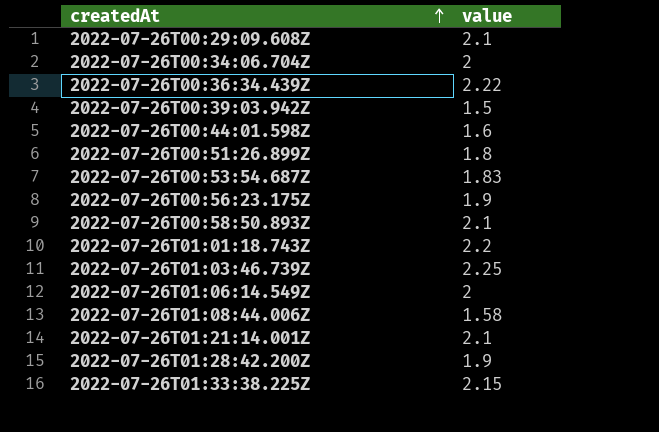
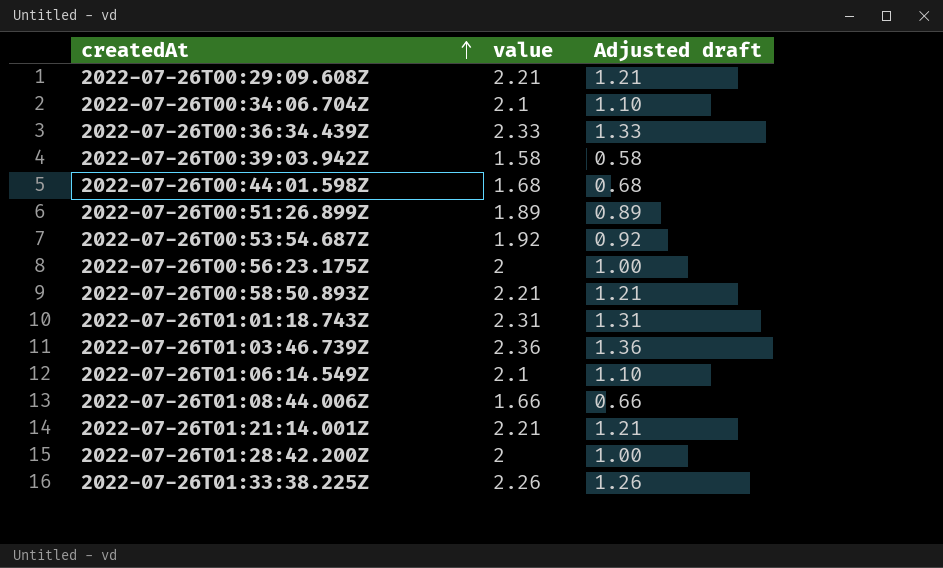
column Adjusted draft | formula: none -> [value] - 1
2022-07-26T00:29:09.608Z | value: 2.1 -> 2.21
2022-07-26T00:34:06.704Z | value: 2 -> 2.1
2022-07-26T00:36:34.439Z | value: 2.22 -> 2.33
2022-07-26T00:39:03.942Z | value: 1.5 -> 1.58
2022-07-26T00:44:01.598Z | value: 1.6 -> 1.68
2022-07-26T00:51:26.899Z | value: 1.8 -> 1.89
2022-07-26T00:53:54.687Z | value: 1.83 -> 1.92
2022-07-26T00:56:23.175Z | value: 1.9 -> 2
2022-07-26T00:58:50.893Z | value: 2.1 -> 2.21
2022-07-26T01:01:18.743Z | value: 2.2 -> 2.31
2022-07-26T01:03:46.739Z | value: 2.25 -> 2.36
2022-07-26T01:06:14.549Z | value: 2 -> 2.1
2022-07-26T01:08:44.006Z | value: 1.58 -> 1.66
2022-07-26T01:21:14.001Z | value: 2.1 -> 2.21
2022-07-26T01:28:42.200Z | value: 1.9 -> 2
2022-07-26T01:33:38.225Z | value: 2.15 -> 2.26

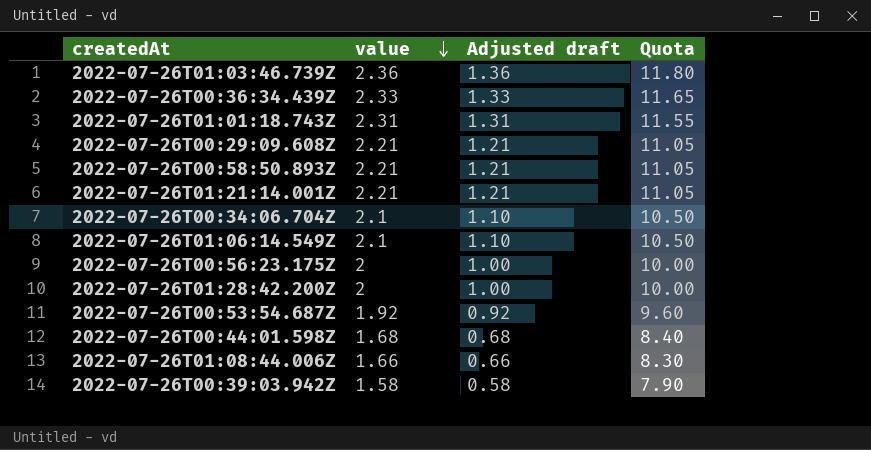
row order: createdAt ascending -> value descending
column Quota | formula: none -> [value] * 5
row 2022-07-26T00:51:26.899Z: 1.89 | 0.89 -> none
row 2022-07-26T01:33:38.225Z: 2.26 | 1.26 -> none

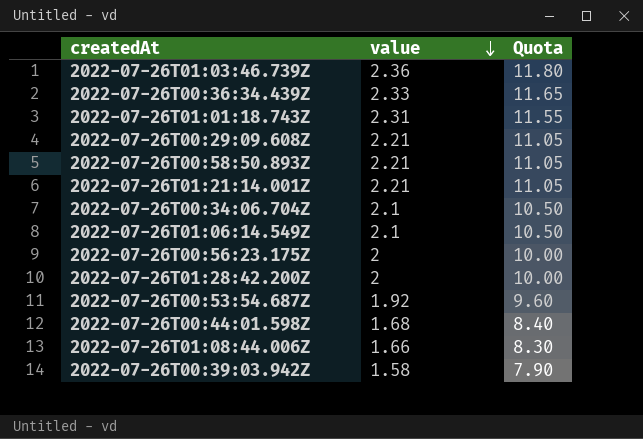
column Adjusted draft | formula: [value] - 1 -> none

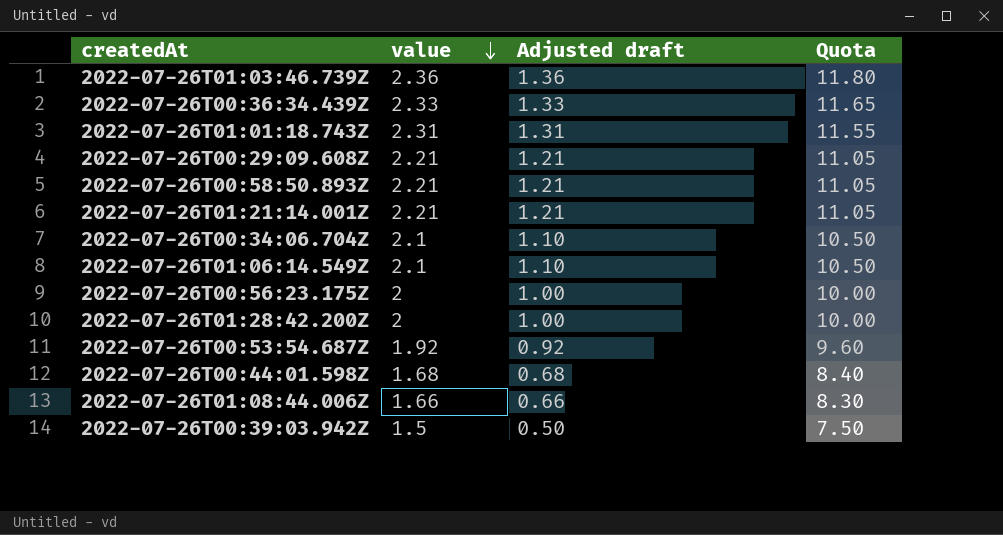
column Adjusted draft | formula: none -> [value] - 1
2022-07-26T00:39:03.942Z | value: 1.58 -> 1.5
2022-07-26T00:39:03.942Z | Quota: 7.90 -> 7.50

